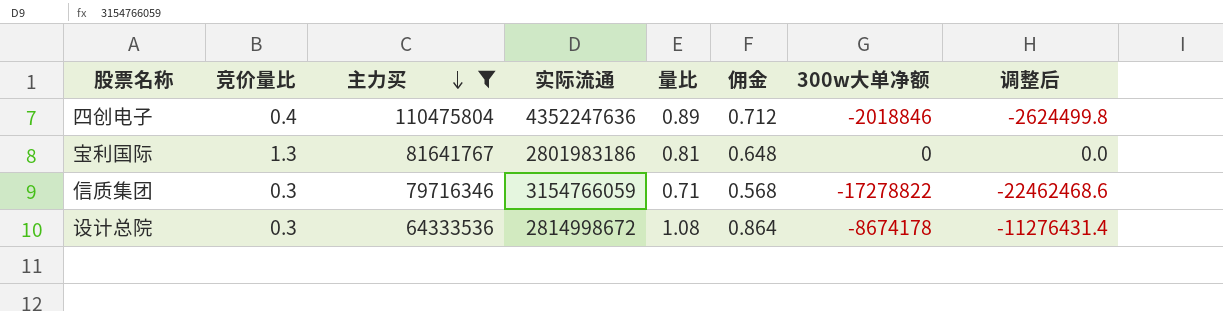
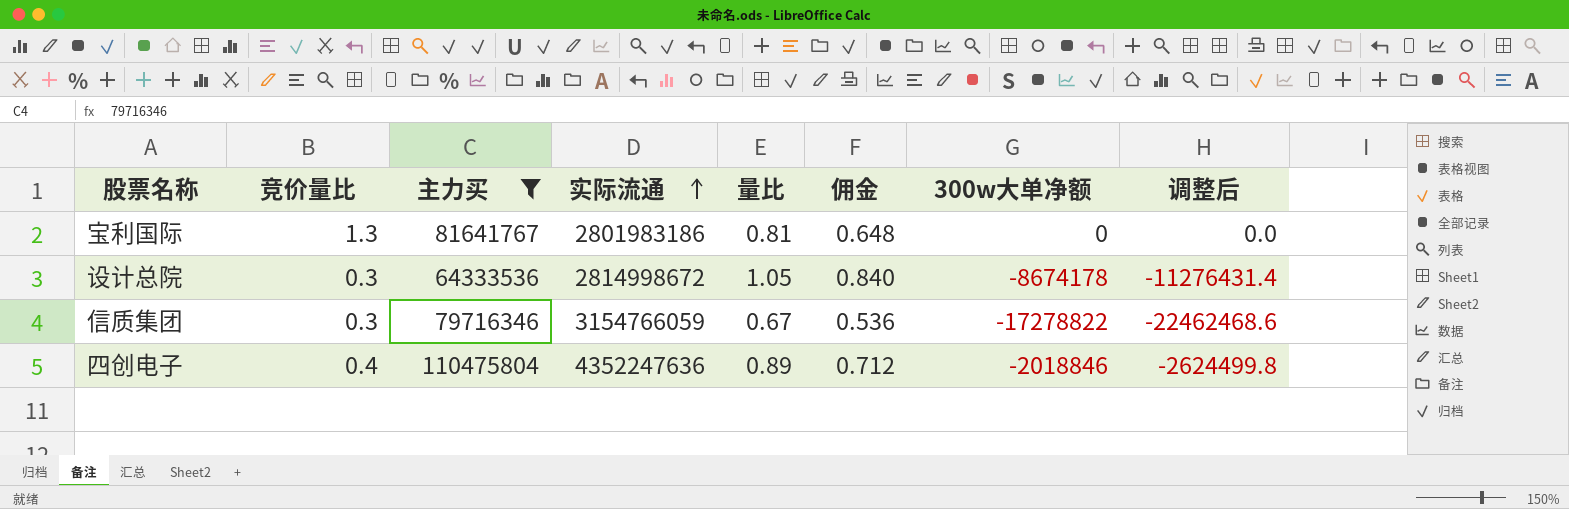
row order: 主力买 descending -> 实际流通 ascending
设计总院 | 量比: 1.08 -> 1.05
设计总院 | 佣金: 0.864 -> 0.840
信质集团 | 量比: 0.71 -> 0.67
信质集团 | 佣金: 0.568 -> 0.536

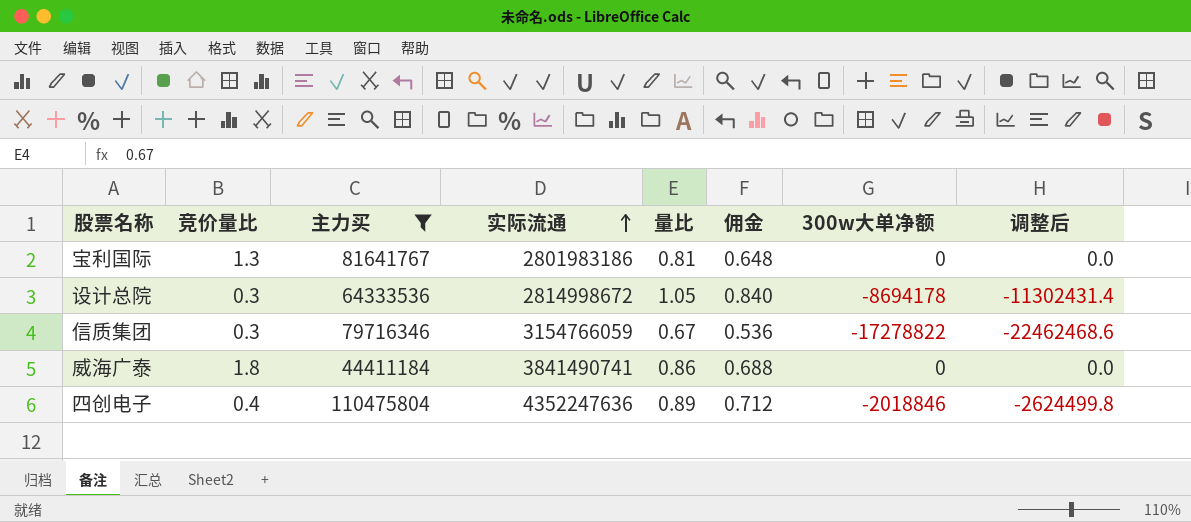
设计总院 | 300w大单净额: -8674178 -> -8694178
设计总院 | 调整后: -11276431.4 -> -11302431.4
row 威海广泰: none -> 1.8 | 44411184 | 3841490741 | 0.86 | 0.688 | 0 | 0.0

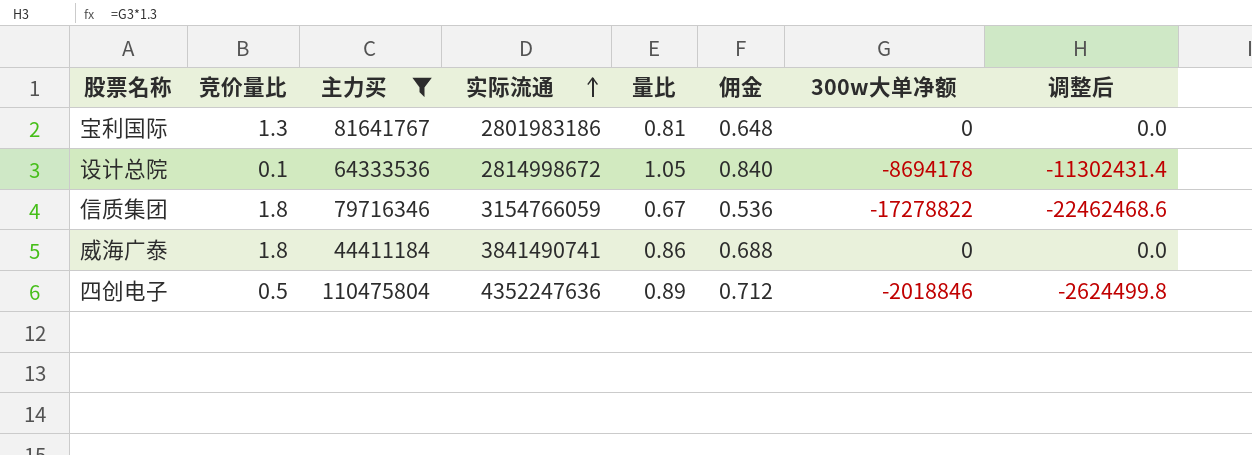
设计总院 | 竞价量比: 0.3 -> 0.1
信质集团 | 竞价量比: 0.3 -> 1.8
四创电子 | 竞价量比: 0.4 -> 0.5

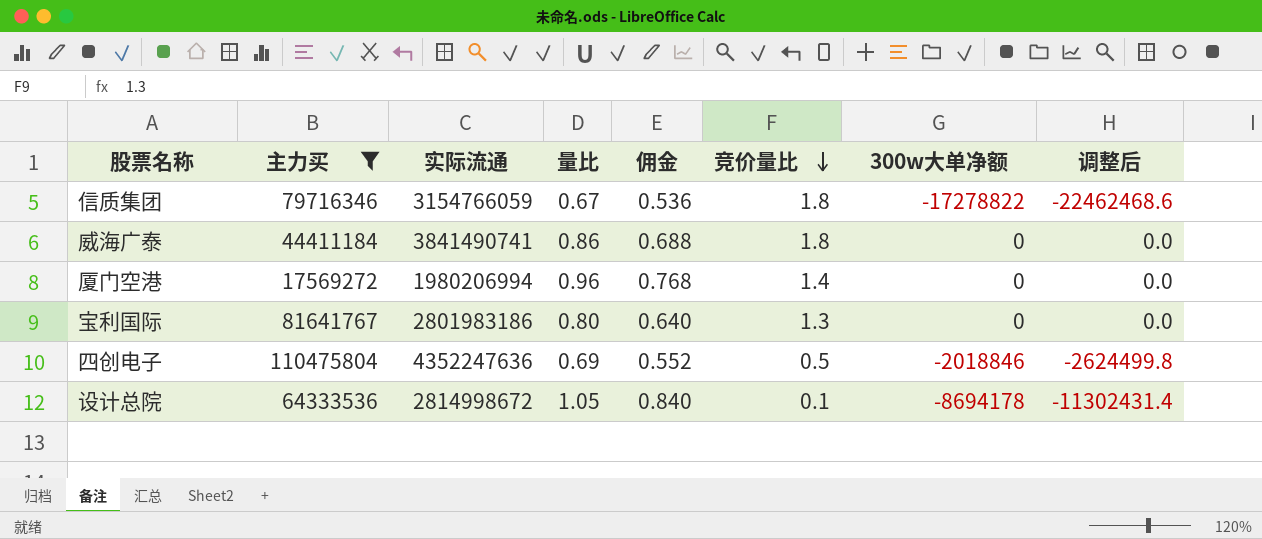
row order: 实际流通 ascending -> 竞价量比 descending
column 竞价量比 | position: 2 -> 6
row 厦门空港: none -> 17569272 | 1980206994 | 0.96 | 0.768 | 1.4 | 0 | 0.0
宝利国际 | 量比: 0.81 -> 0.80
宝利国际 | 佣金: 0.648 -> 0.640
四创电子 | 量比: 0.89 -> 0.69
四创电子 | 佣金: 0.712 -> 0.552

